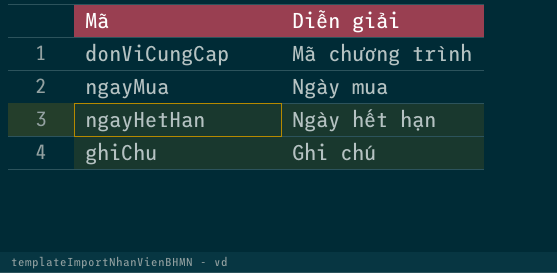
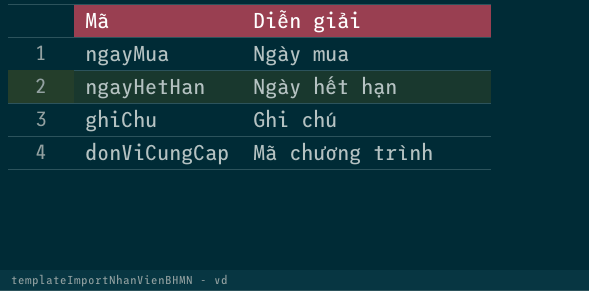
row order: none -> Mã descending

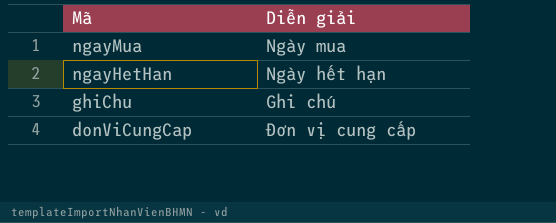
donViCungCap | Diễn giải: Mã chương trình -> Đơn vị cung cấp

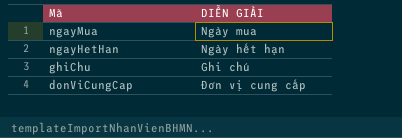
column name: Diễn giải -> DIỄN GIẢI

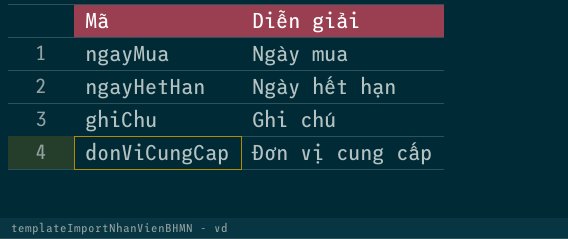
column name: DIỄN GIẢI -> Diễn giải

